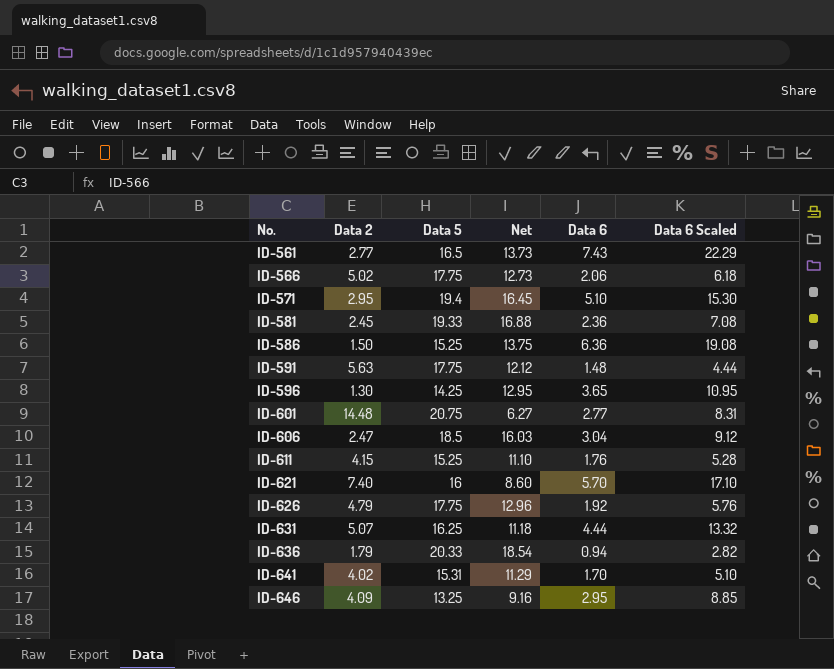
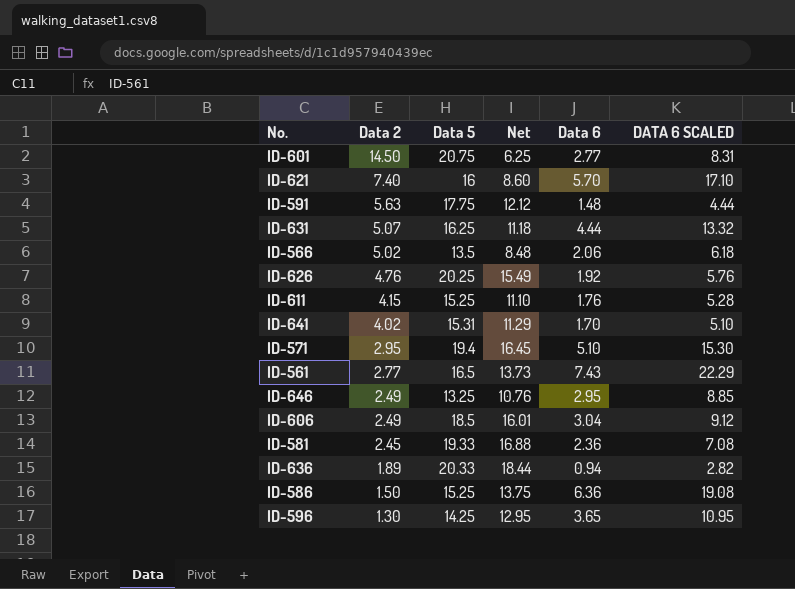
row order: No. ascending -> Data 2 descending
column name: Data 6 Scaled -> DATA 6 SCALED
ID-601 | Data 2: 14.48 -> 14.50
ID-601 | Net: 6.27 -> 6.25
ID-566 | Data 5: 17.75 -> 13.5
ID-566 | Net: 12.73 -> 8.48
ID-626 | Data 2: 4.79 -> 4.76
ID-626 | Data 5: 17.75 -> 20.25
ID-626 | Net: 12.96 -> 15.49
ID-646 | Data 2: 4.09 -> 2.49
ID-646 | Net: 9.16 -> 10.76
ID-606 | Data 2: 2.47 -> 2.49
ID-606 | Net: 16.03 -> 16.01
ID-636 | Data 2: 1.79 -> 1.89
ID-636 | Net: 18.54 -> 18.44

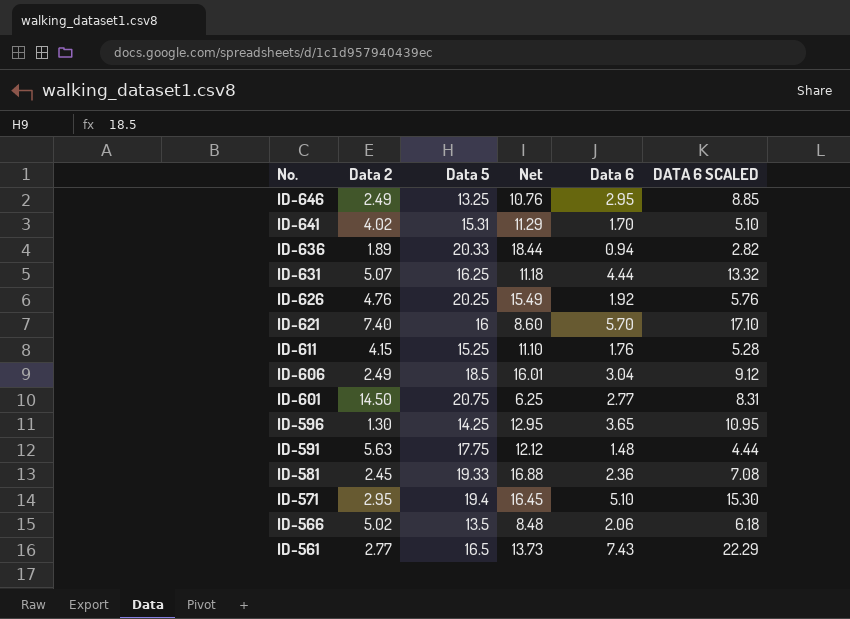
row order: Data 2 descending -> No. descending
row ID-586: 1.50 | 15.25 | 13.75 | 6.36 | 19.08 -> none

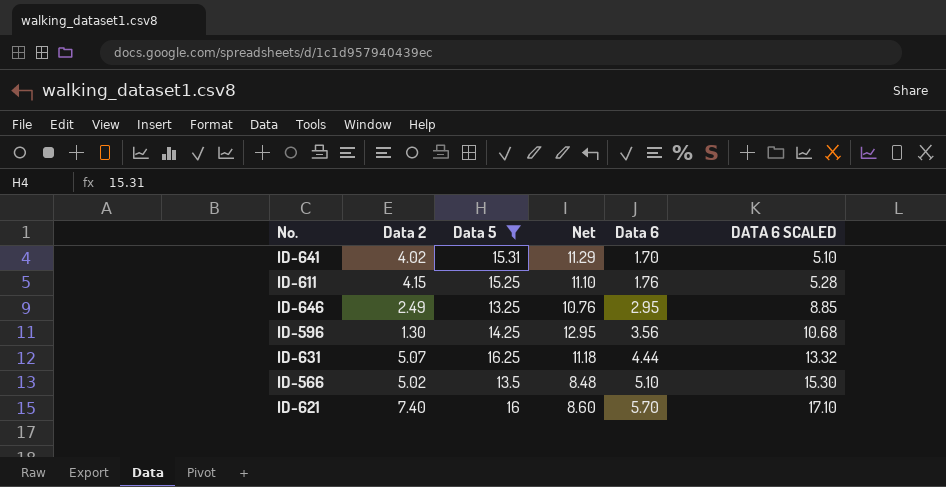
filter: none -> Data 5 <= 16.25
row order: No. descending -> Data 6 ascending
ID-596 | Data 6: 3.65 -> 3.56
ID-596 | DATA 6 SCALED: 10.95 -> 10.68
ID-566 | Data 6: 2.06 -> 5.10
ID-566 | DATA 6 SCALED: 6.18 -> 15.30

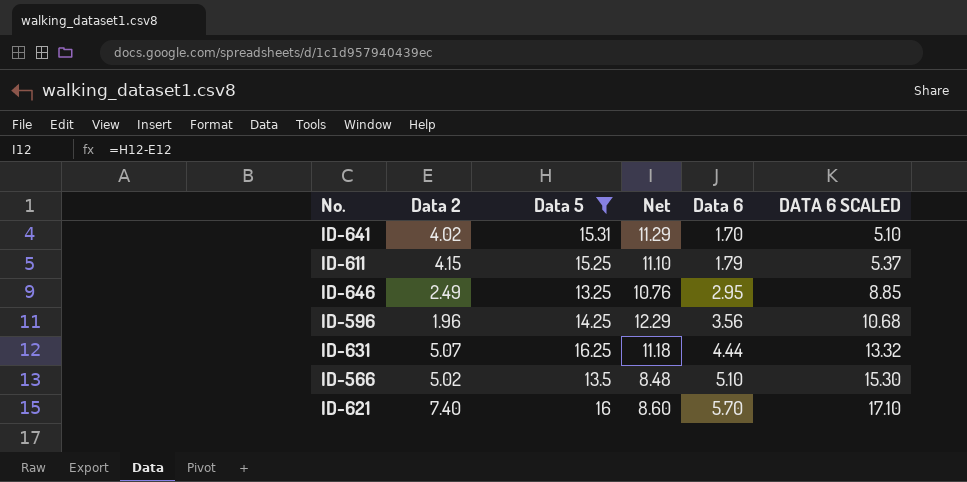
ID-611 | Data 6: 1.76 -> 1.79
ID-611 | DATA 6 SCALED: 5.28 -> 5.37
ID-596 | Data 2: 1.30 -> 1.96
ID-596 | Net: 12.95 -> 12.29

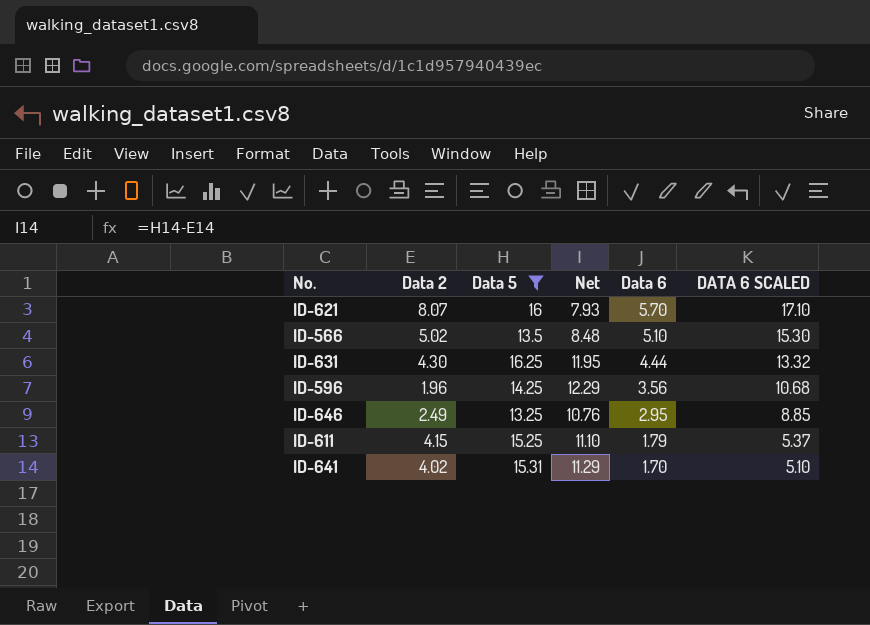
row order: Data 6 ascending -> Data 6 descending
ID-621 | Data 2: 7.40 -> 8.07
ID-621 | Net: 8.60 -> 7.93
ID-631 | Data 2: 5.07 -> 4.30
ID-631 | Net: 11.18 -> 11.95

